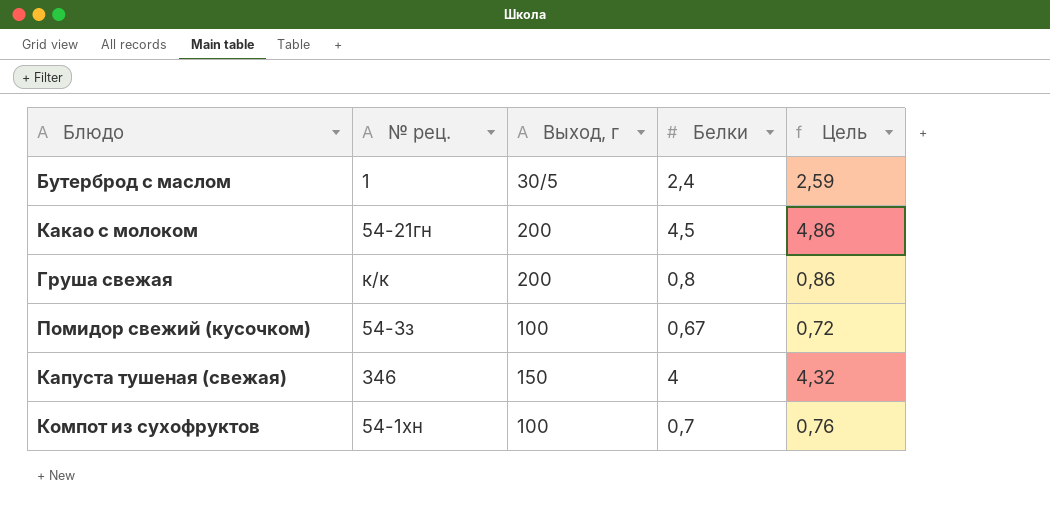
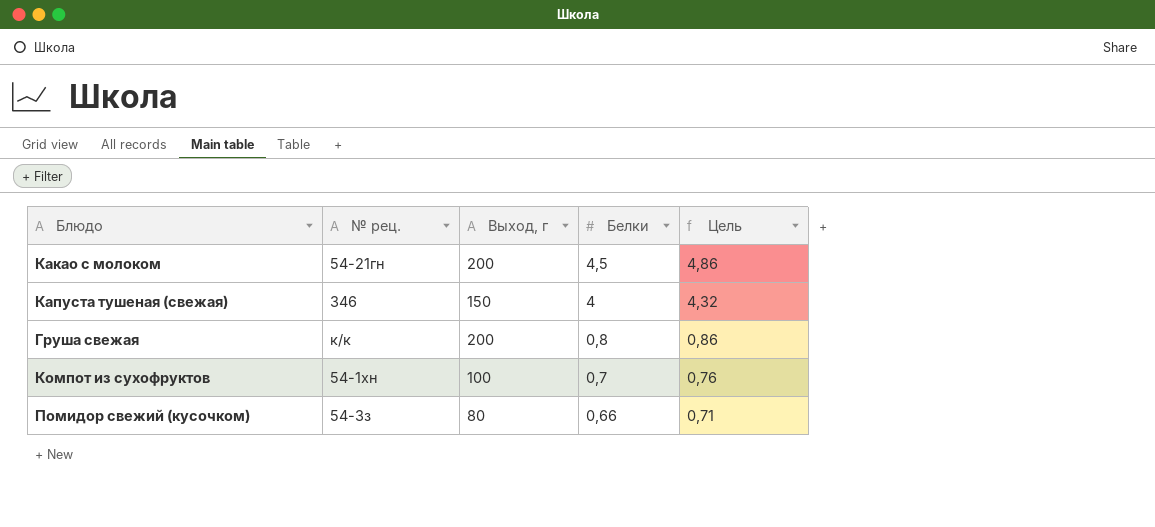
row order: none -> Белки descending
row Бутерброд с маслом: 1 | 30/5 | 2,4 | 2,59 -> none
Помидор свежий (кусочком) | Выход, г: 100 -> 80
Помидор свежий (кусочком) | Белки: 0,67 -> 0,66
Помидор свежий (кусочком) | Цель: 0,72 -> 0,71

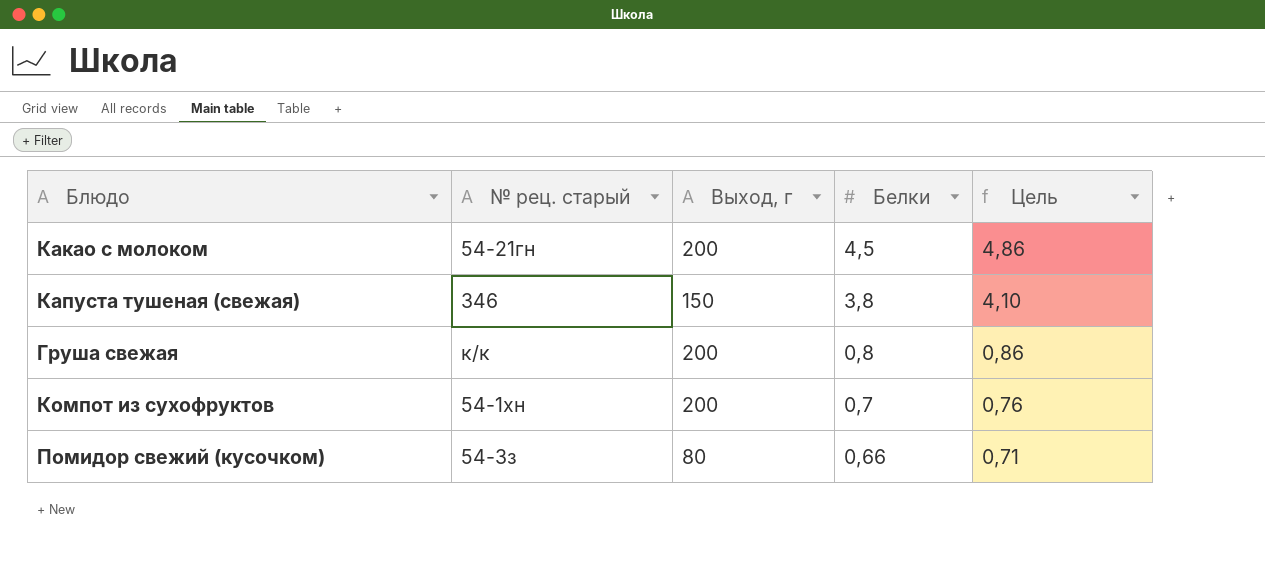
column name: № рец. -> № рец. старый
Капуста тушеная (свежая) | Белки: 4 -> 3,8
Капуста тушеная (свежая) | Цель: 4,32 -> 4,10
Компот из сухофруктов | Выход, г: 100 -> 200

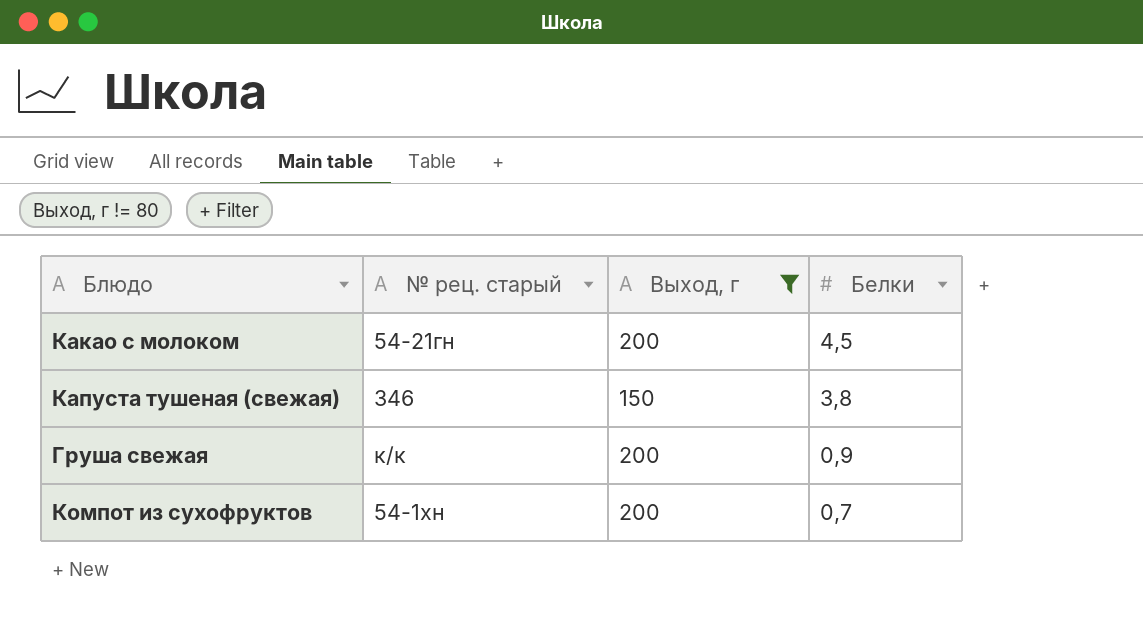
filter: none -> Выход, г != 80
column Цель | formula: [Белки] * 1,08 -> none
Груша свежая | Белки: 0,8 -> 0,9

